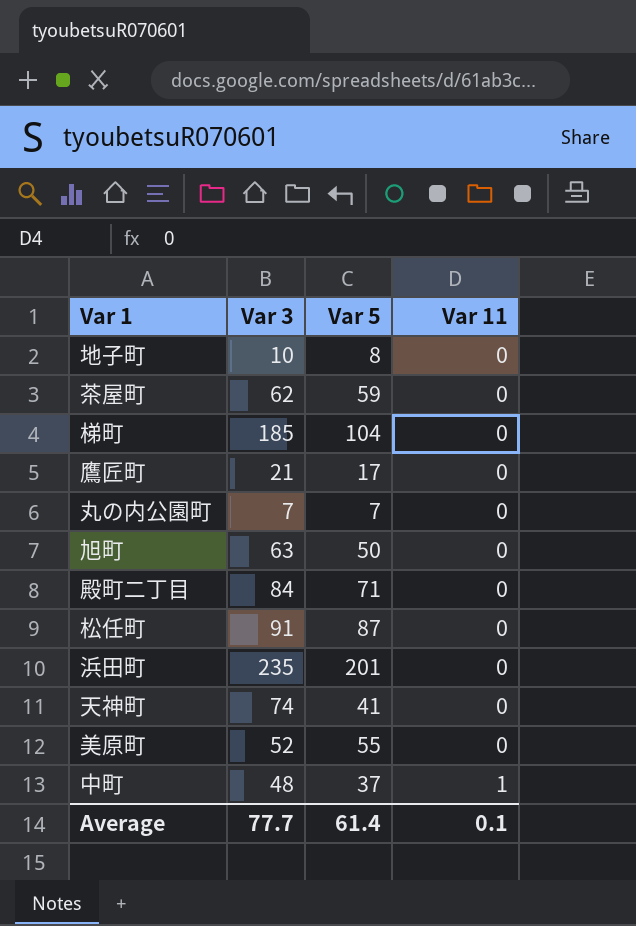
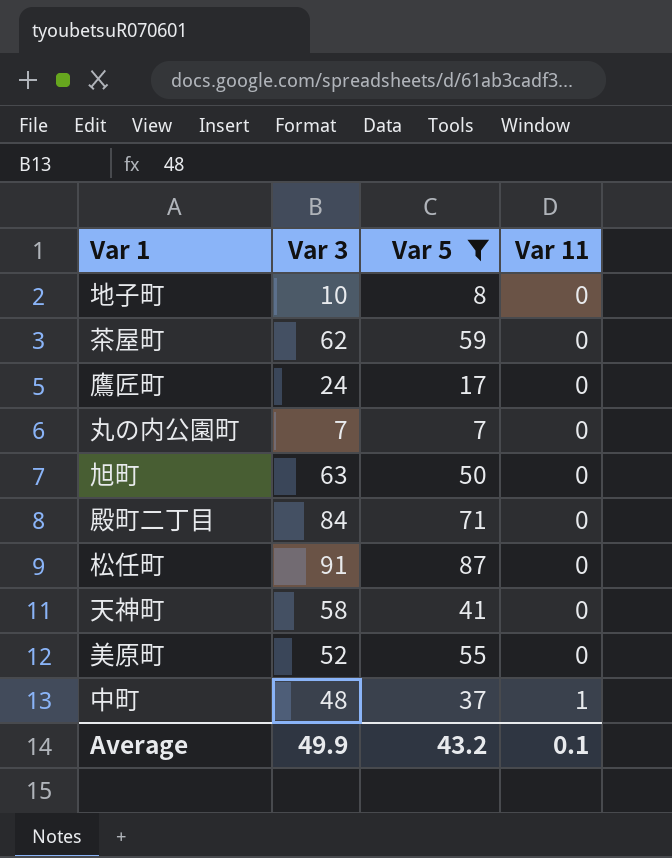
filter: none -> Var 5 <= 87
鷹匠町 | Var 3: 21 -> 24
天神町 | Var 3: 74 -> 58
Average | Var 3: 77.7 -> 49.9
Average | Var 5: 61.4 -> 43.2

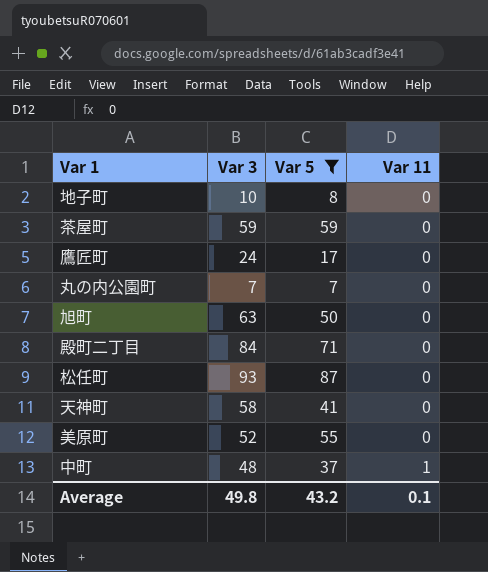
茶屋町 | Var 3: 62 -> 59
松任町 | Var 3: 91 -> 93
Average | Var 3: 49.9 -> 49.8

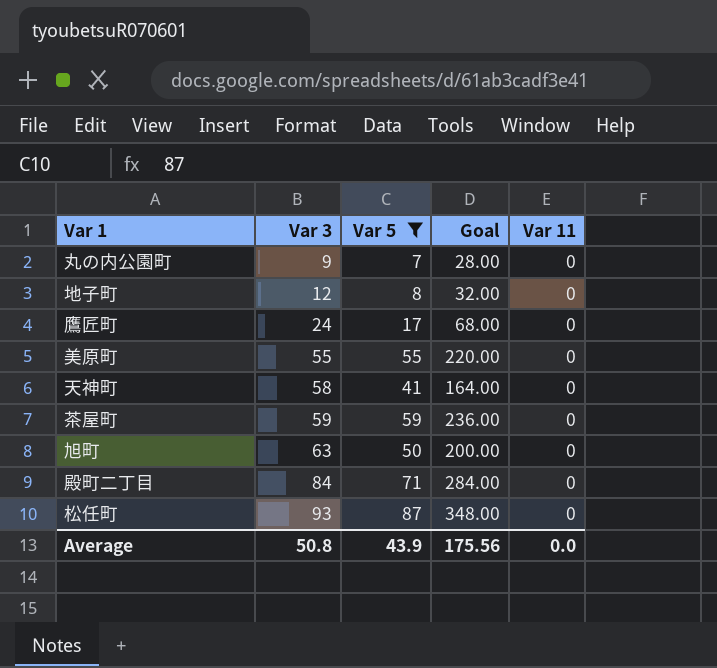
row order: Var 11 ascending -> Var 3 ascending
column Goal | formula: none -> [Var 5] * 4
row 中町: 48 | 37 | 1 -> none
丸の内公園町 | Var 3: 7 -> 9
地子町 | Var 3: 10 -> 12
美原町 | Var 3: 52 -> 55
Average | Var 3: 49.8 -> 50.8
Average | Var 5: 43.2 -> 43.9
Average | Var 11: 0.1 -> 0.0

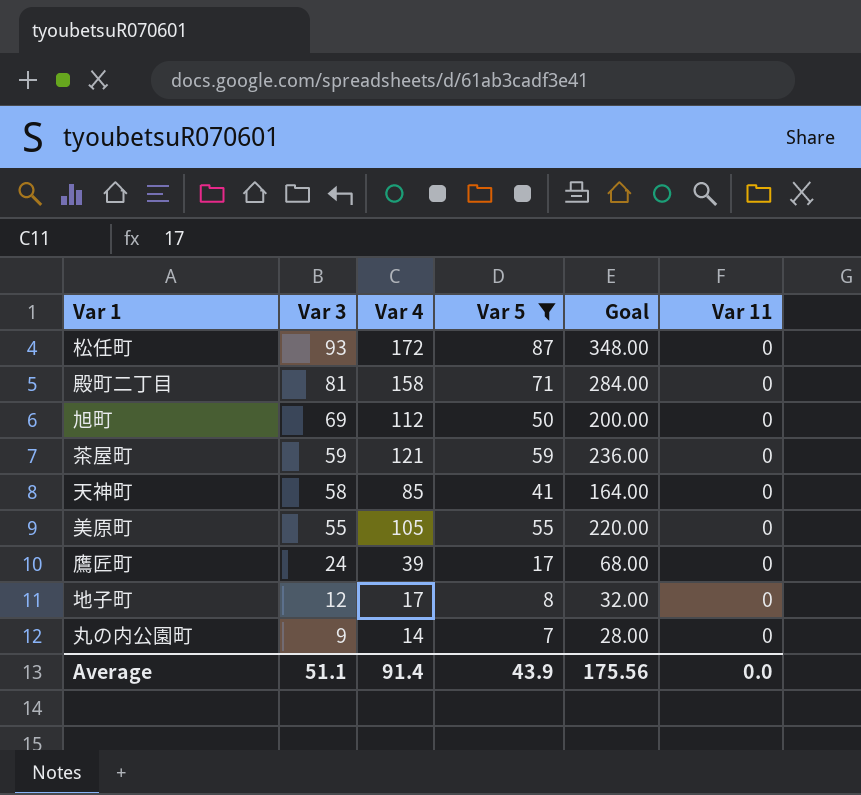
row order: Var 3 ascending -> Var 3 descending
column Var 4 | position: none -> 3
殿町二丁目 | Var 3: 84 -> 81
旭町 | Var 3: 63 -> 69
Average | Var 3: 50.8 -> 51.1

